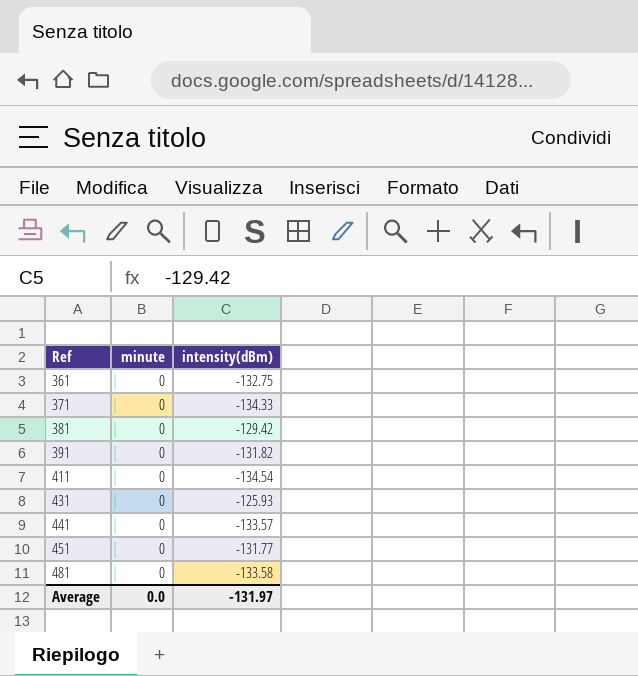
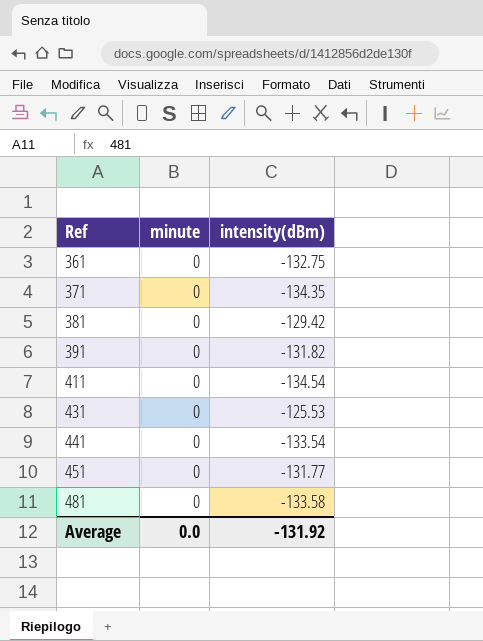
371 | intensity(dBm): -134.33 -> -134.35
431 | intensity(dBm): -125.93 -> -125.53
441 | intensity(dBm): -133.57 -> -133.54
Average | intensity(dBm): -131.97 -> -131.92

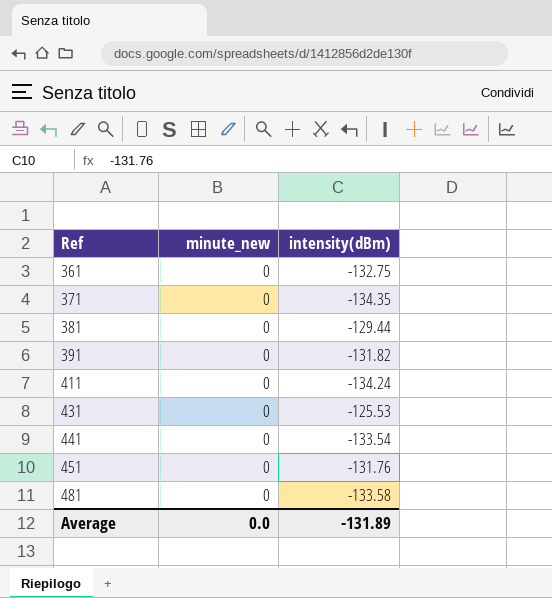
column name: minute -> minute_new
381 | intensity(dBm): -129.42 -> -129.44
411 | intensity(dBm): -134.54 -> -134.24
451 | intensity(dBm): -131.77 -> -131.76
Average | intensity(dBm): -131.92 -> -131.89

